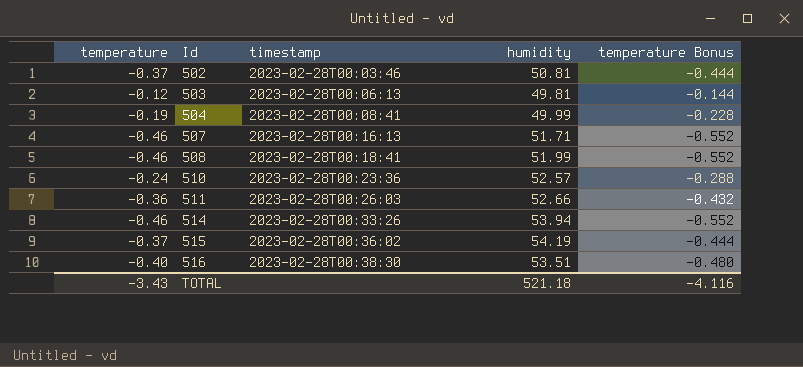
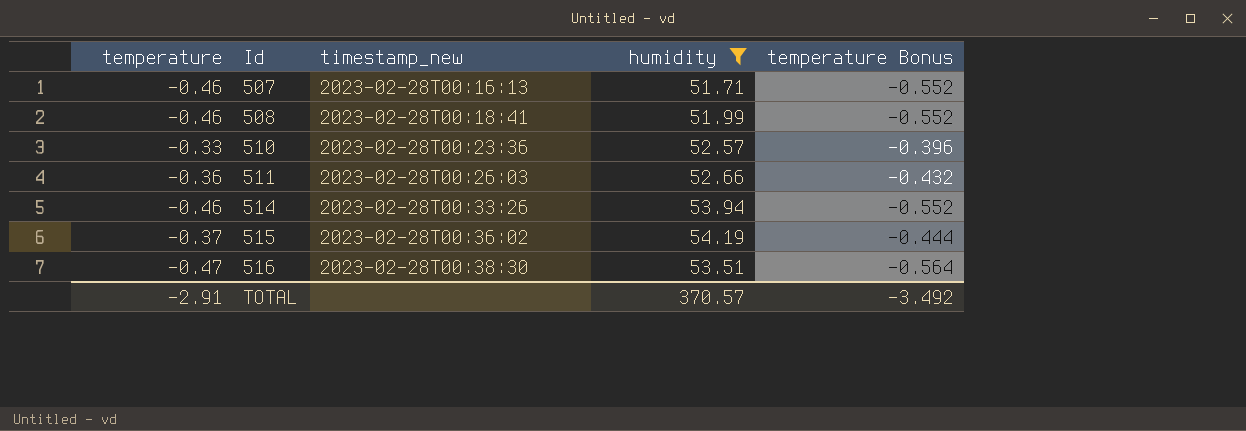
filter: none -> humidity >= 51.71
column name: timestamp -> timestamp_new
510 | temperature: -0.24 -> -0.33
510 | temperature Bonus: -0.288 -> -0.396
516 | temperature: -0.40 -> -0.47
516 | temperature Bonus: -0.480 -> -0.564
TOTAL | temperature: -3.43 -> -2.91
TOTAL | humidity: 521.18 -> 370.57
TOTAL | temperature Bonus: -4.116 -> -3.492

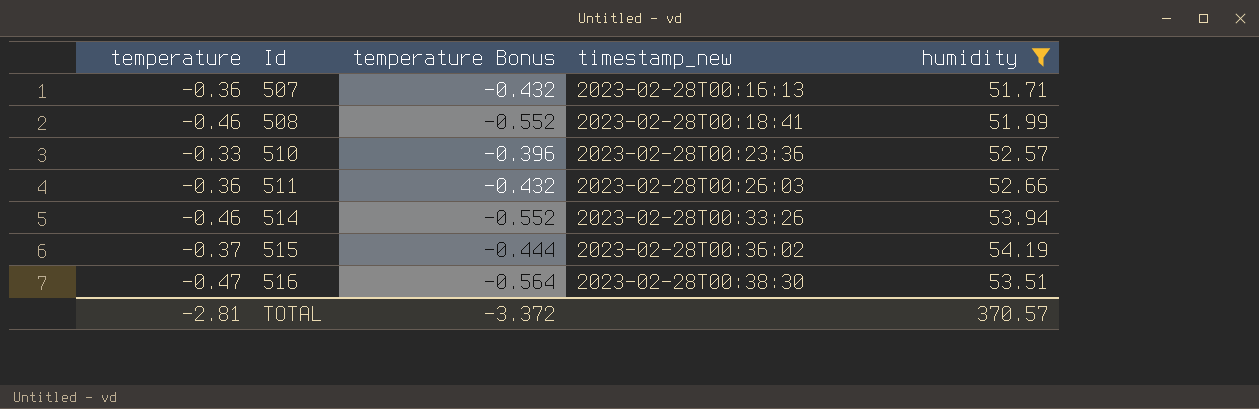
column temperature Bonus | position: 5 -> 3
507 | temperature: -0.46 -> -0.36
507 | temperature Bonus: -0.552 -> -0.432
TOTAL | temperature: -2.91 -> -2.81
TOTAL | temperature Bonus: -3.492 -> -3.372

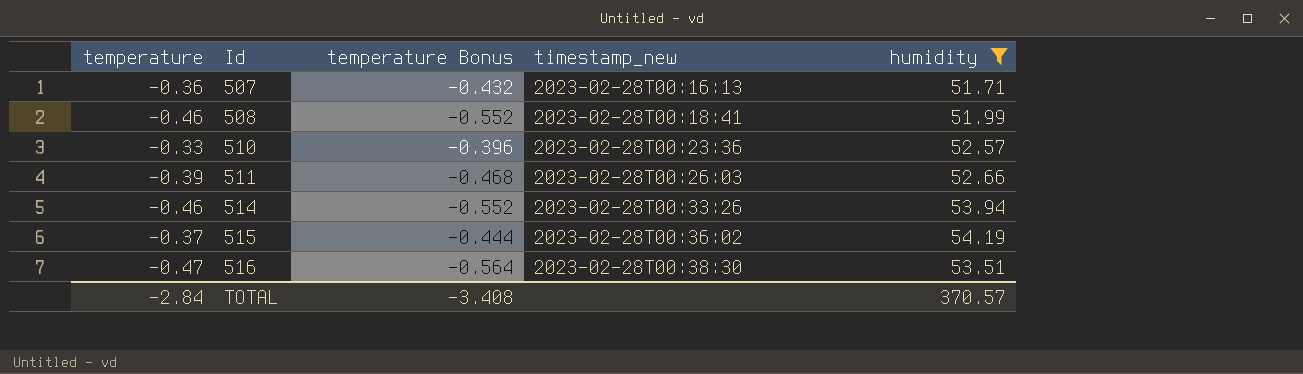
511 | temperature: -0.36 -> -0.39
511 | temperature Bonus: -0.432 -> -0.468
TOTAL | temperature: -2.81 -> -2.84
TOTAL | temperature Bonus: -3.372 -> -3.408

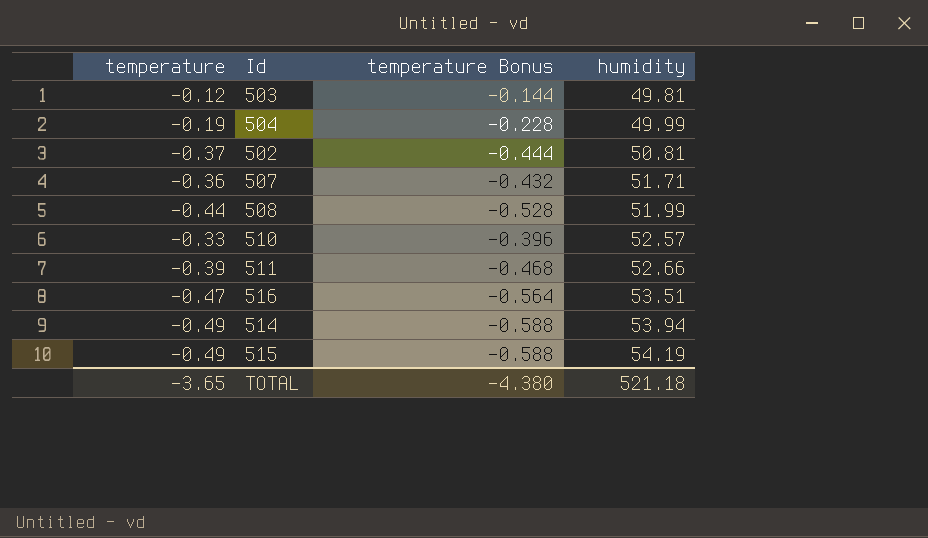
filter: humidity >= 51.71 -> none
row order: Id ascending -> humidity ascending
column timestamp_new | position: 4 -> none
508 | temperature: -0.46 -> -0.44
508 | temperature Bonus: -0.552 -> -0.528
514 | temperature: -0.46 -> -0.49
514 | temperature Bonus: -0.552 -> -0.588
515 | temperature: -0.37 -> -0.49
515 | temperature Bonus: -0.444 -> -0.588
TOTAL | temperature: -2.84 -> -3.65
TOTAL | temperature Bonus: -3.408 -> -4.380
TOTAL | humidity: 370.57 -> 521.18

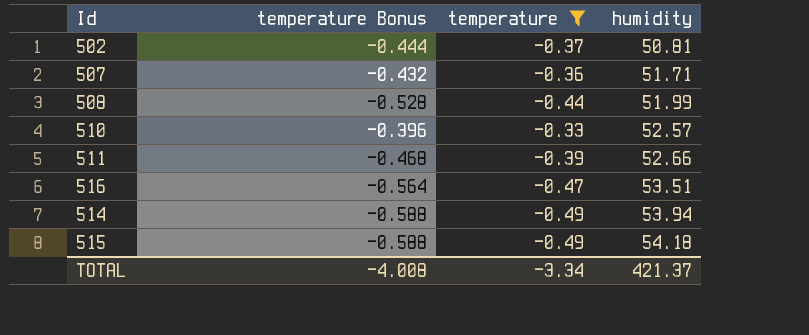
filter: none -> temperature <= -0.33
column temperature | position: 1 -> 3
515 | humidity: 54.19 -> 54.18
TOTAL | temperature Bonus: -4.380 -> -4.008
TOTAL | temperature: -3.65 -> -3.34
TOTAL | humidity: 521.18 -> 421.37

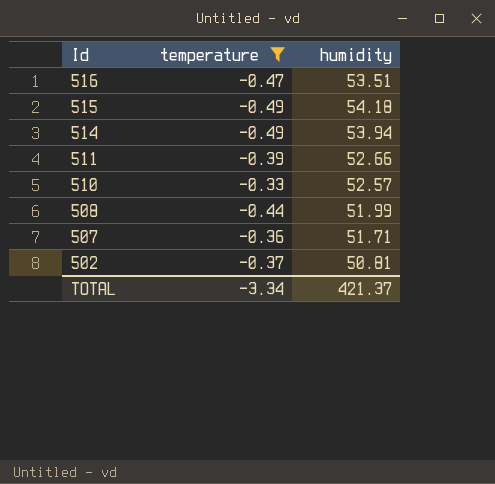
row order: humidity ascending -> Id descending
column temperature Bonus | formula: [temperature] * 1.2 -> none

